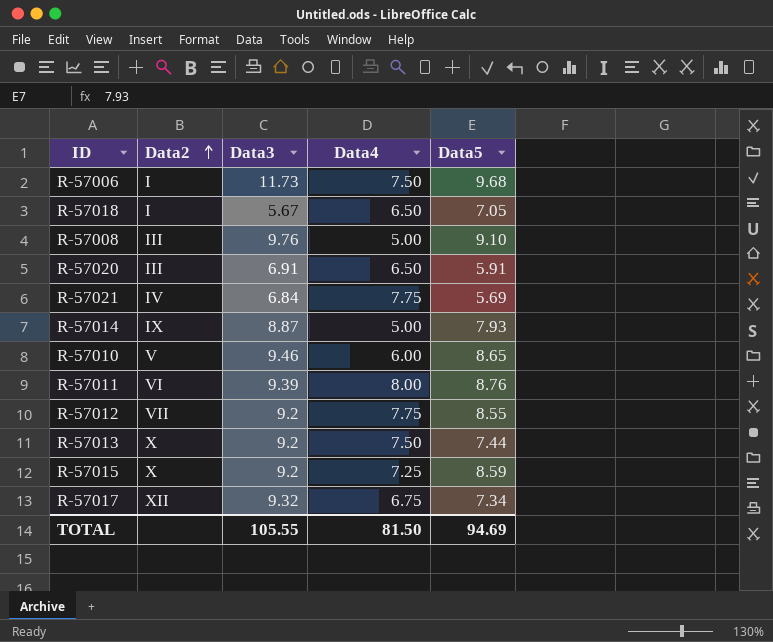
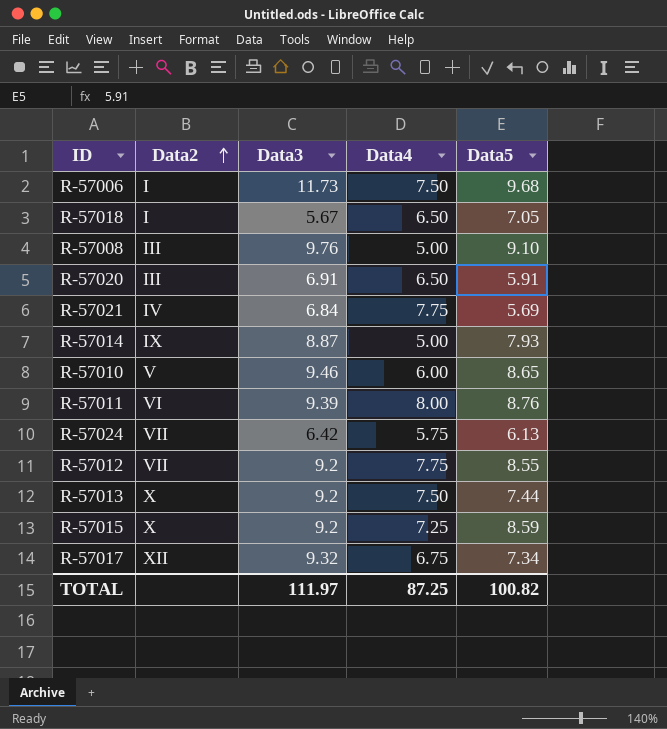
row R-57024: none -> VII | 6.42 | 5.75 | 6.13
TOTAL | Data3: 105.55 -> 111.97
TOTAL | Data4: 81.50 -> 87.25
TOTAL | Data5: 94.69 -> 100.82

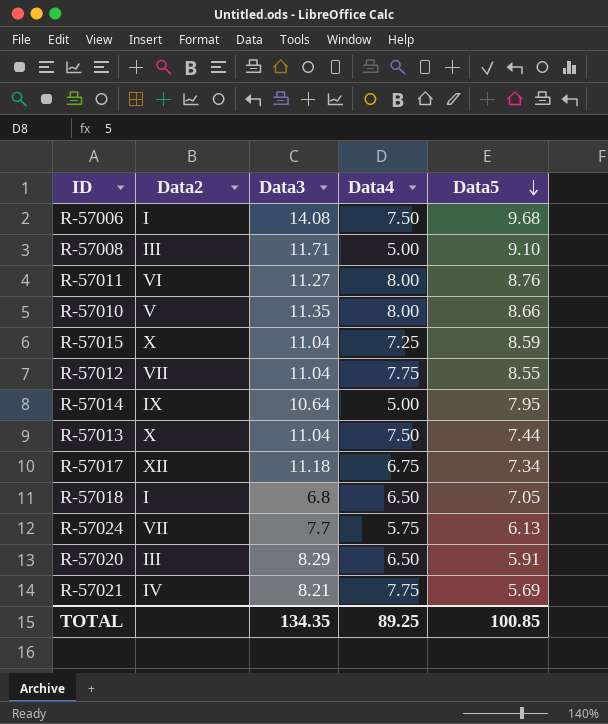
row order: Data2 ascending -> Data5 descending
R-57006 | Data3: 11.73 -> 14.08
R-57008 | Data3: 9.76 -> 11.71
R-57011 | Data3: 9.39 -> 11.27
R-57010 | Data3: 9.46 -> 11.35
R-57010 | Data4: 6.00 -> 8.00
R-57010 | Data5: 8.65 -> 8.66
R-57015 | Data3: 9.2 -> 11.04
R-57012 | Data3: 9.2 -> 11.04
R-57014 | Data3: 8.87 -> 10.64
R-57014 | Data5: 7.93 -> 7.95
R-57013 | Data3: 9.2 -> 11.04
R-57017 | Data3: 9.32 -> 11.18
R-57018 | Data3: 5.67 -> 6.8
R-57024 | Data3: 6.42 -> 7.7
R-57020 | Data3: 6.91 -> 8.29
R-57021 | Data3: 6.84 -> 8.21
TOTAL | Data3: 111.97 -> 134.35
TOTAL | Data4: 87.25 -> 89.25
TOTAL | Data5: 100.82 -> 100.85

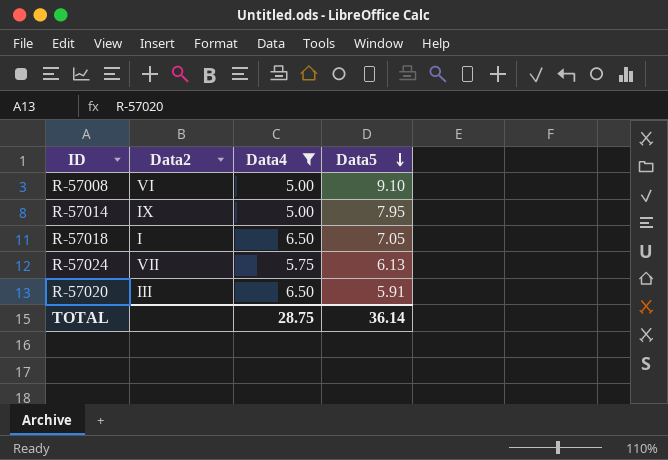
filter: none -> Data4 <= 6.50
column Data3 | position: 3 -> none
R-57008 | Data2: III -> VI
TOTAL | Data4: 89.25 -> 28.75
TOTAL | Data5: 100.85 -> 36.14

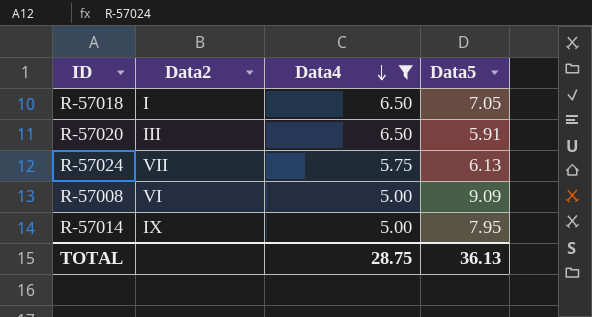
row order: Data5 descending -> Data4 descending
R-57008 | Data5: 9.10 -> 9.09
TOTAL | Data5: 36.14 -> 36.13

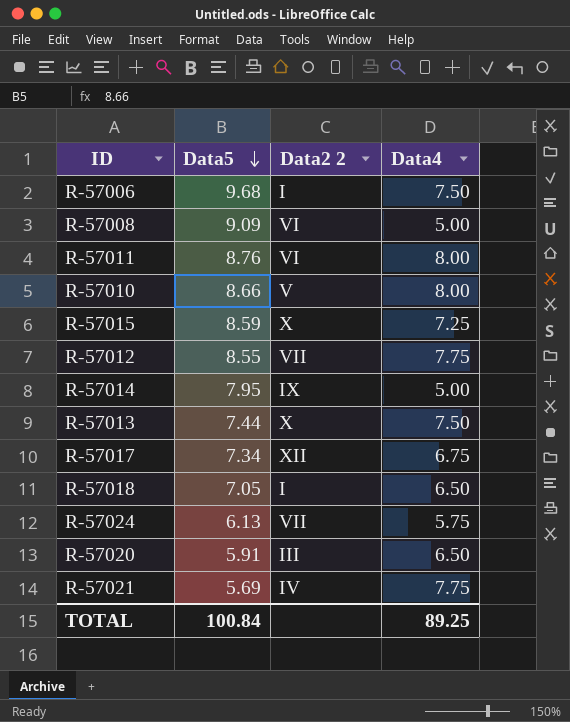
filter: Data4 <= 6.50 -> none
row order: Data4 descending -> Data5 descending
column Data5 | position: 4 -> 2
column name: Data2 -> Data2 2
TOTAL | Data5: 36.13 -> 100.84
TOTAL | Data4: 28.75 -> 89.25

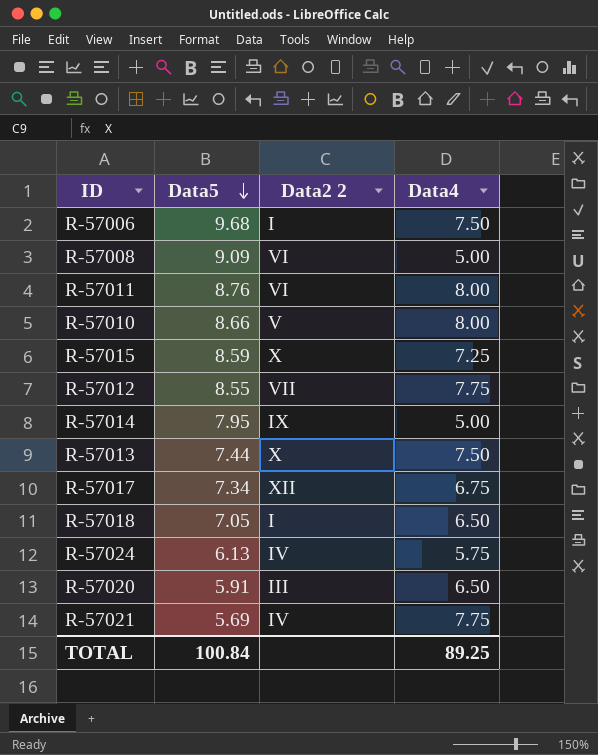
R-57024 | Data2 2: VII -> IV

